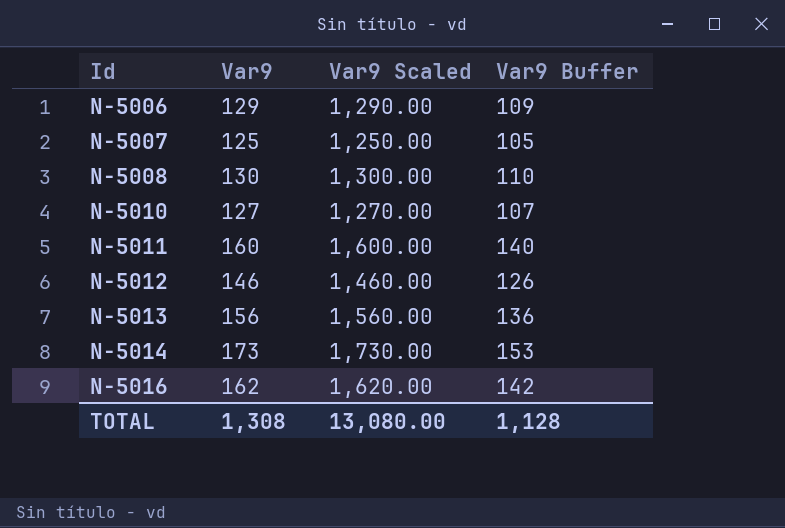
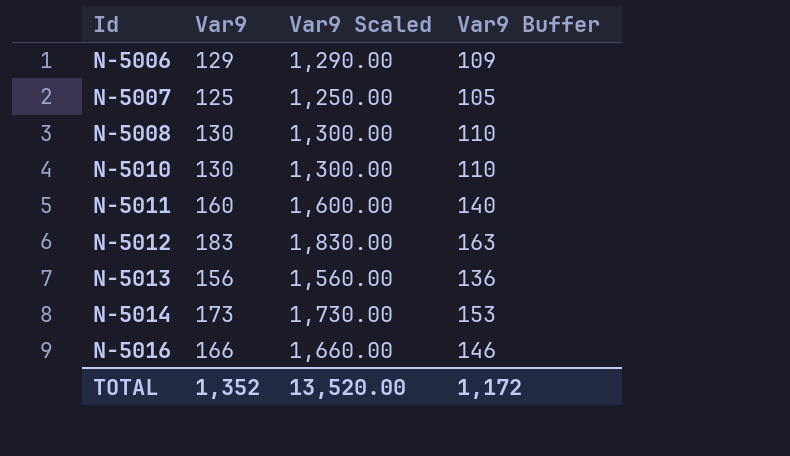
N-5010 | Var9: 127 -> 130
N-5010 | Var9 Scaled: 1,270.00 -> 1,300.00
N-5010 | Var9 Buffer: 107 -> 110
N-5012 | Var9: 146 -> 183
N-5012 | Var9 Scaled: 1,460.00 -> 1,830.00
N-5012 | Var9 Buffer: 126 -> 163
N-5016 | Var9: 162 -> 166
N-5016 | Var9 Scaled: 1,620.00 -> 1,660.00
N-5016 | Var9 Buffer: 142 -> 146
TOTAL | Var9: 1,308 -> 1,352
TOTAL | Var9 Scaled: 13,080.00 -> 13,520.00
TOTAL | Var9 Buffer: 1,128 -> 1,172

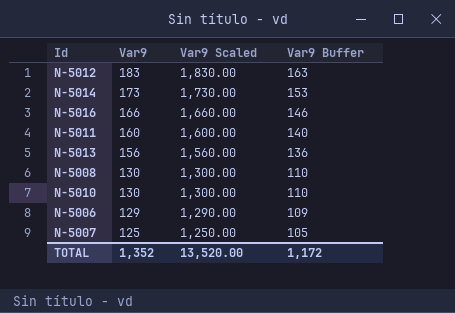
row order: Id ascending -> Var9 descending

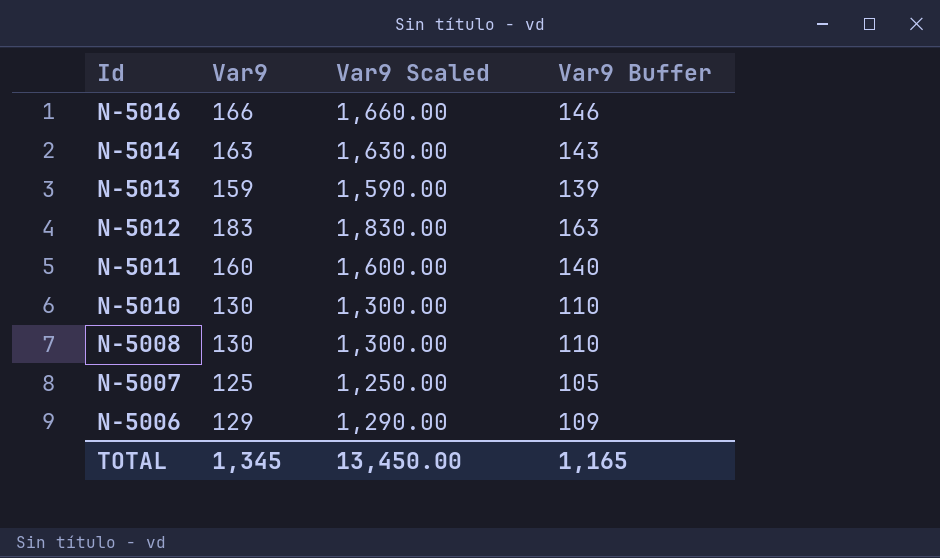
row order: Var9 descending -> Id descending
N-5014 | Var9: 173 -> 163
N-5014 | Var9 Scaled: 1,730.00 -> 1,630.00
N-5014 | Var9 Buffer: 153 -> 143
N-5013 | Var9: 156 -> 159
N-5013 | Var9 Scaled: 1,560.00 -> 1,590.00
N-5013 | Var9 Buffer: 136 -> 139
TOTAL | Var9: 1,352 -> 1,345
TOTAL | Var9 Scaled: 13,520.00 -> 13,450.00
TOTAL | Var9 Buffer: 1,172 -> 1,165

